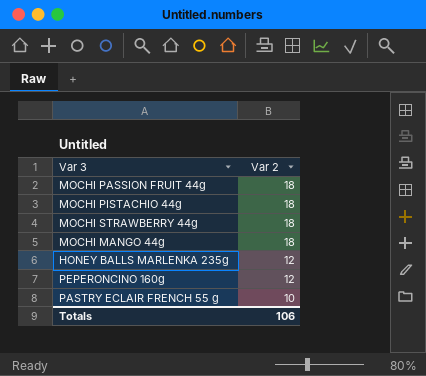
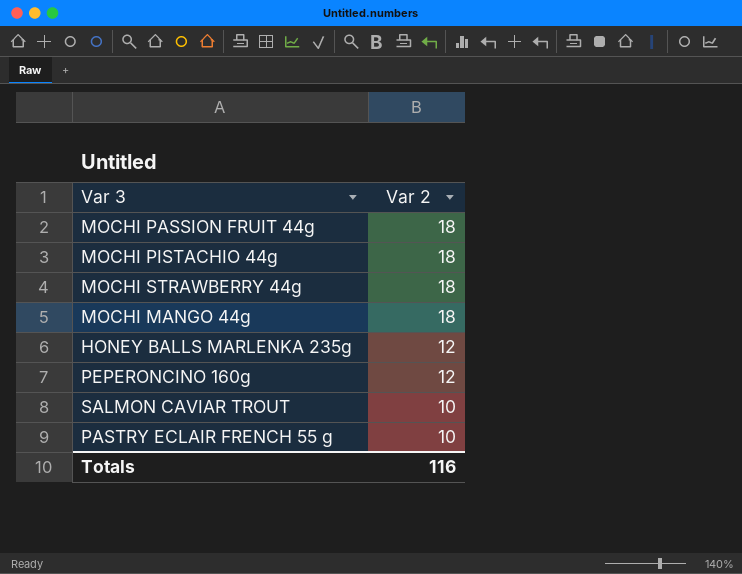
row SALMON CAVIAR TROUT: none -> 10
Totals | Var 2: 106 -> 116

